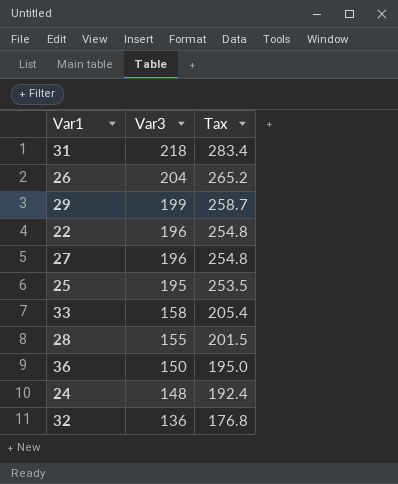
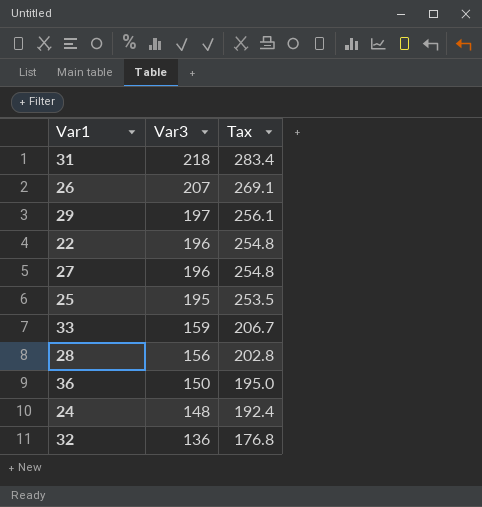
26 | Var3: 204 -> 207
26 | Tax: 265.2 -> 269.1
29 | Var3: 199 -> 197
29 | Tax: 258.7 -> 256.1
33 | Var3: 158 -> 159
33 | Tax: 205.4 -> 206.7
28 | Var3: 155 -> 156
28 | Tax: 201.5 -> 202.8

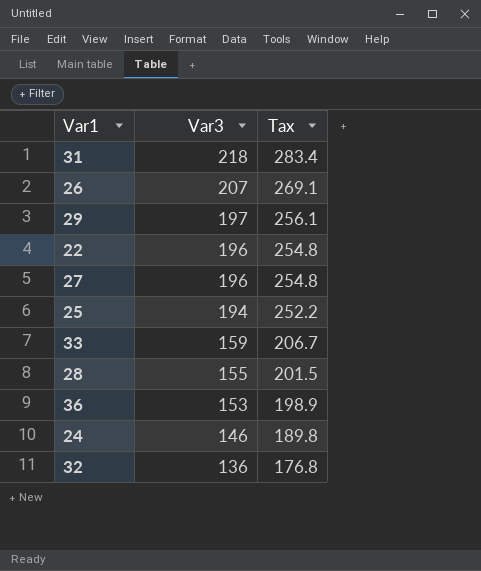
25 | Var3: 195 -> 194
25 | Tax: 253.5 -> 252.2
28 | Var3: 156 -> 155
28 | Tax: 202.8 -> 201.5
36 | Var3: 150 -> 153
36 | Tax: 195.0 -> 198.9
24 | Var3: 148 -> 146
24 | Tax: 192.4 -> 189.8

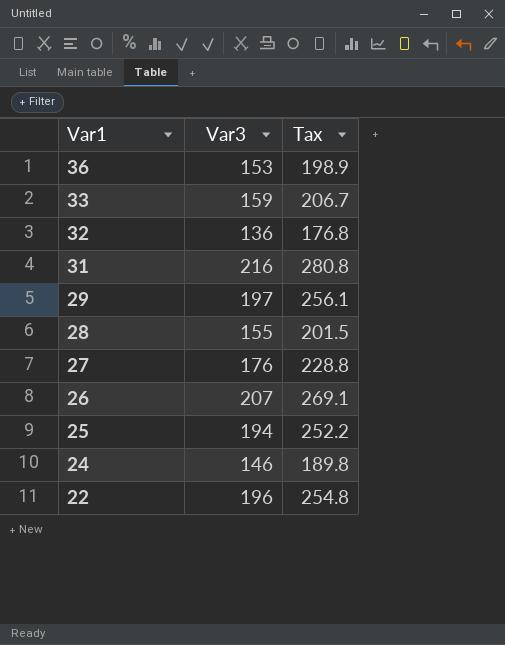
row order: Var3 descending -> Var1 descending
31 | Var3: 218 -> 216
31 | Tax: 283.4 -> 280.8
27 | Var3: 196 -> 176
27 | Tax: 254.8 -> 228.8

